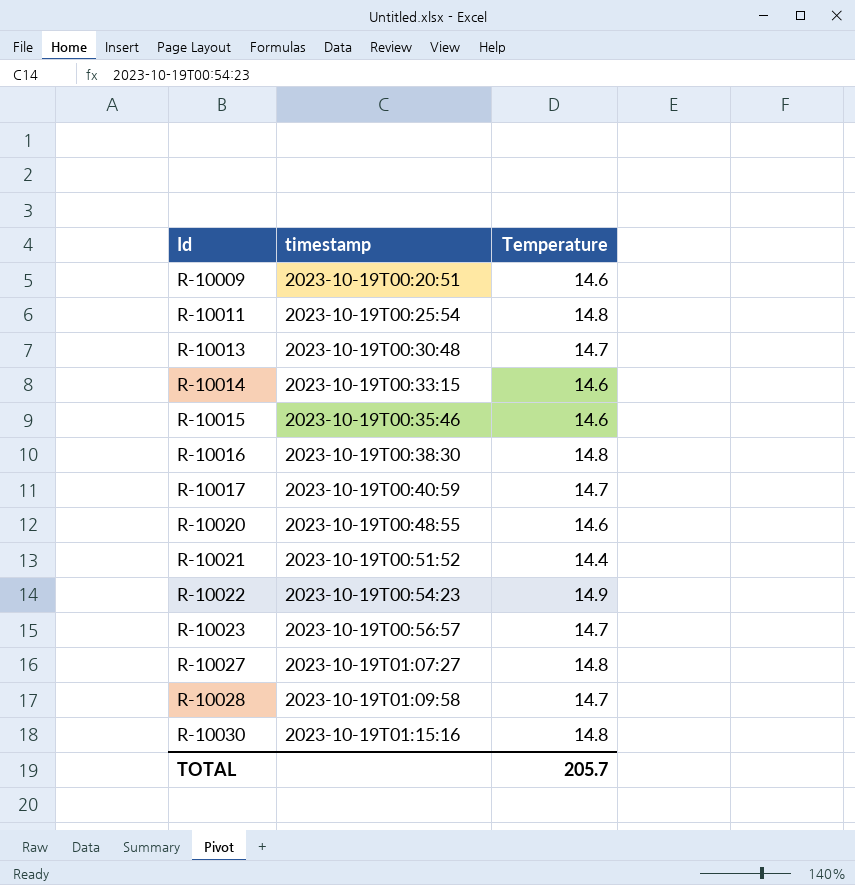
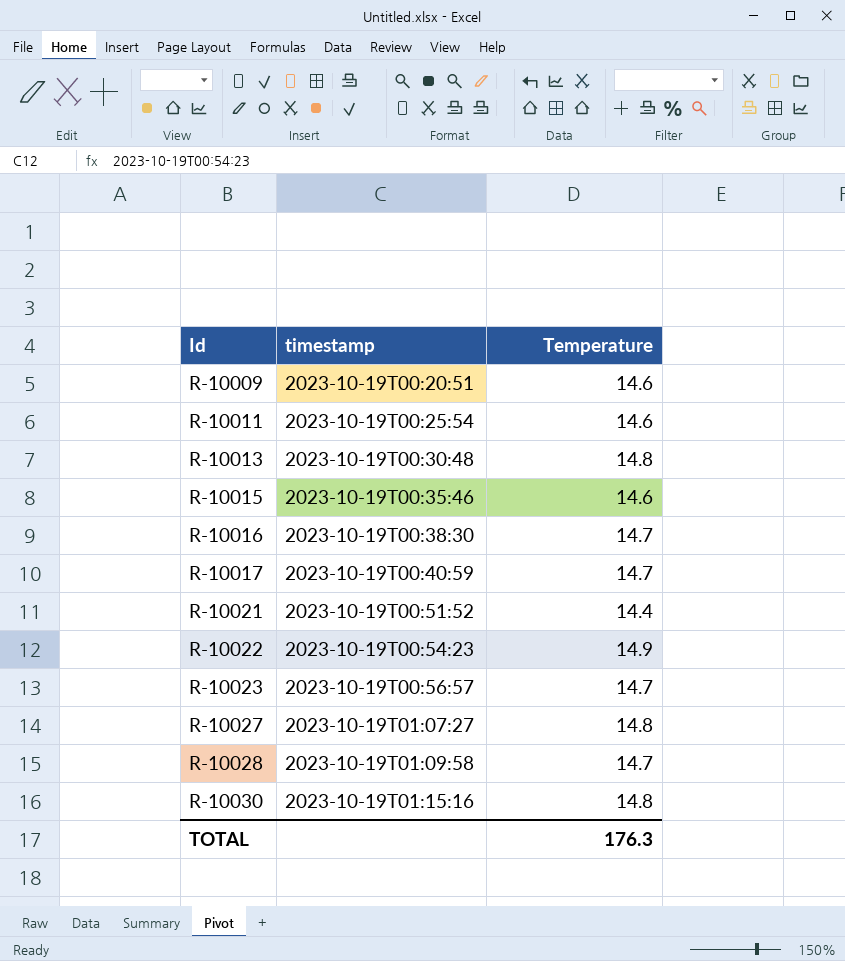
row R-10014: 2023-10-19T00:33:15 | 14.6 -> none
row R-10020: 2023-10-19T00:48:55 | 14.6 -> none
R-10011 | Temperature: 14.8 -> 14.6
R-10013 | Temperature: 14.7 -> 14.8
R-10016 | Temperature: 14.8 -> 14.7
TOTAL | Temperature: 205.7 -> 176.3

